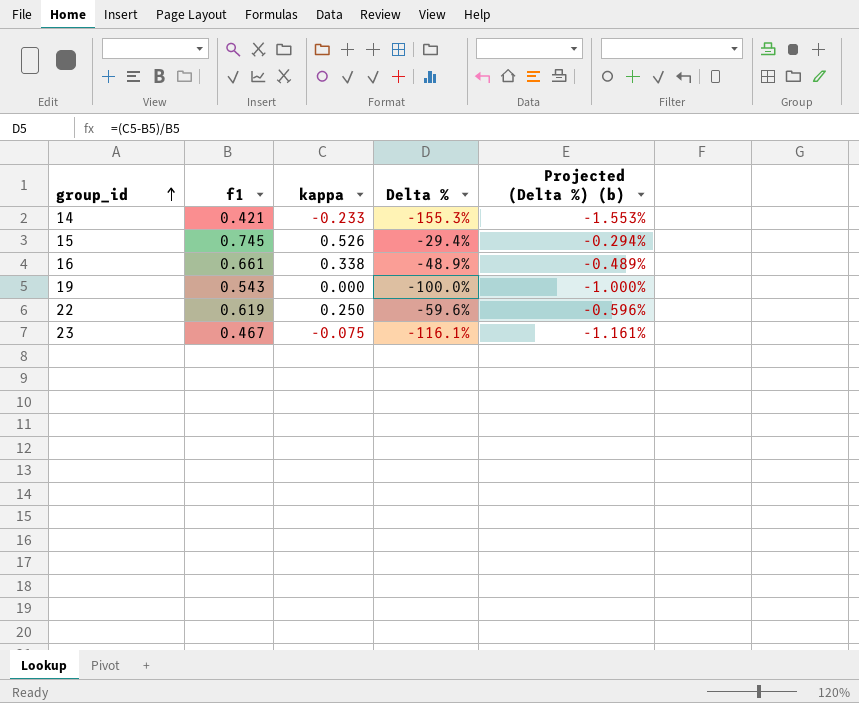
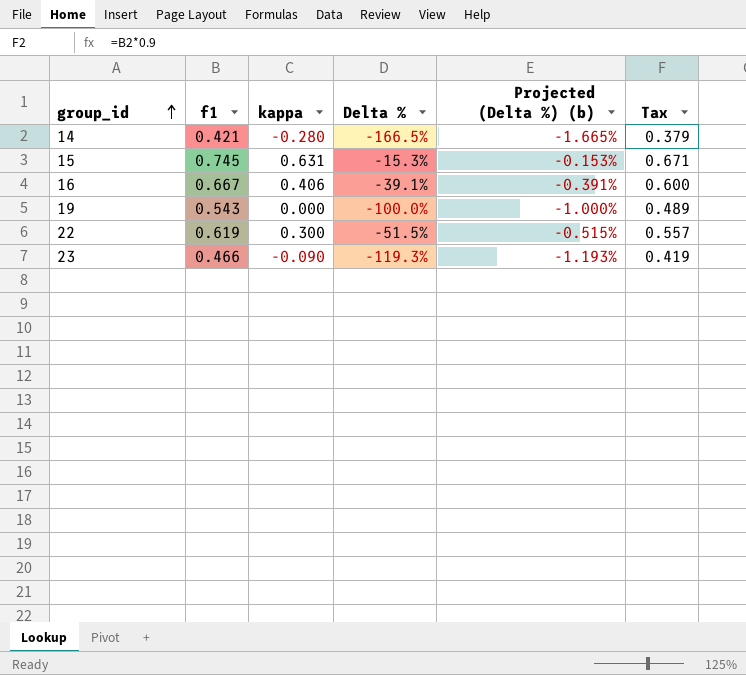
column Tax | formula: none -> [f1] * 0.9
14 | kappa: -0.233 -> -0.280
14 | Delta %: -155.3% -> -166.5%
14 | Projected (Delta %) (b): -1.553% -> -1.665%
15 | kappa: 0.526 -> 0.631
15 | Delta %: -29.4% -> -15.3%
15 | Projected (Delta %) (b): -0.294% -> -0.153%
16 | f1: 0.661 -> 0.667
16 | kappa: 0.338 -> 0.406
16 | Delta %: -48.9% -> -39.1%
16 | Projected (Delta %) (b): -0.489% -> -0.391%
22 | kappa: 0.250 -> 0.300
22 | Delta %: -59.6% -> -51.5%
22 | Projected (Delta %) (b): -0.596% -> -0.515%
23 | f1: 0.467 -> 0.466
23 | kappa: -0.075 -> -0.090
23 | Delta %: -116.1% -> -119.3%
23 | Projected (Delta %) (b): -1.161% -> -1.193%

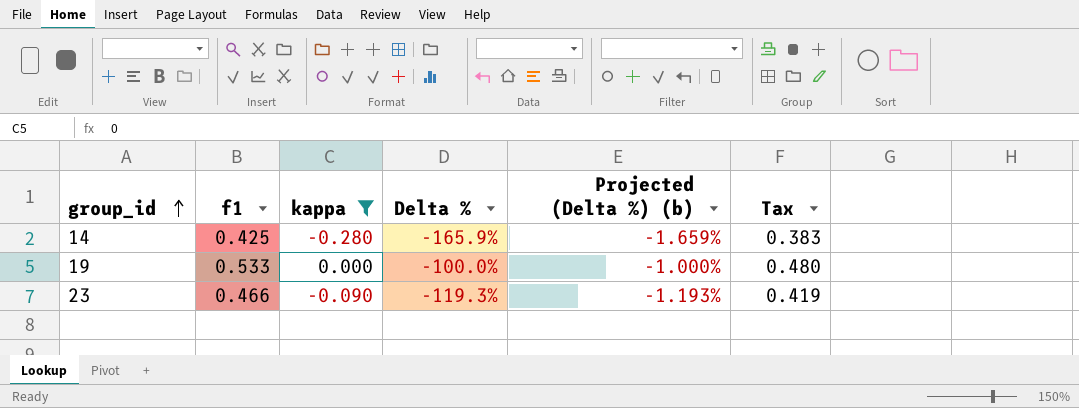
filter: none -> kappa <= 0.000
14 | f1: 0.421 -> 0.425
14 | Delta %: -166.5% -> -165.9%
14 | Projected (Delta %) (b): -1.665% -> -1.659%
14 | Tax: 0.379 -> 0.383
19 | f1: 0.543 -> 0.533
19 | Tax: 0.489 -> 0.480

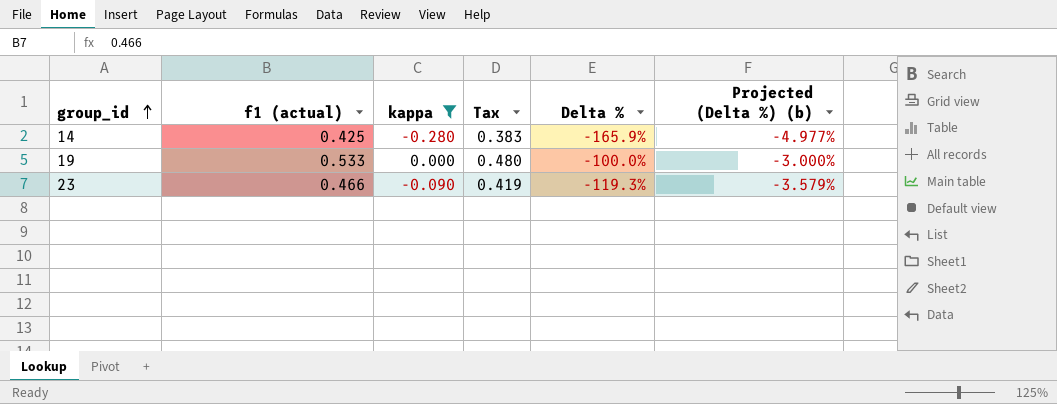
column name: f1 -> f1 (actual)
column Tax | position: 6 -> 4
column Projected (Delta %) (b) | formula: [Delta %] * 0.01 -> [Delta %] * 0.03

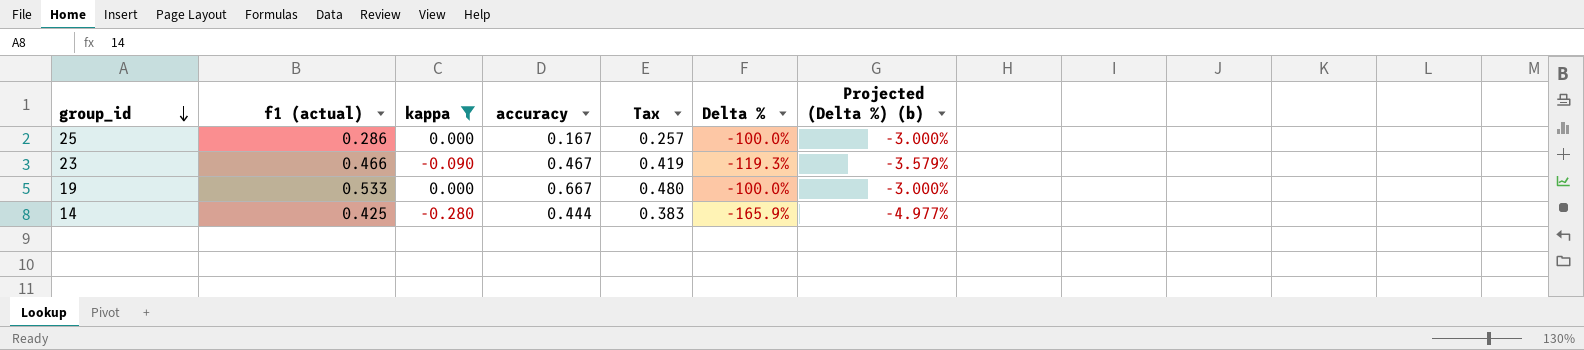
row order: group_id ascending -> group_id descending
column accuracy | position: none -> 4
row 25: none -> 0.286 | 0.000 | 0.167 | 0.257 | -100.0% | -3.000%

